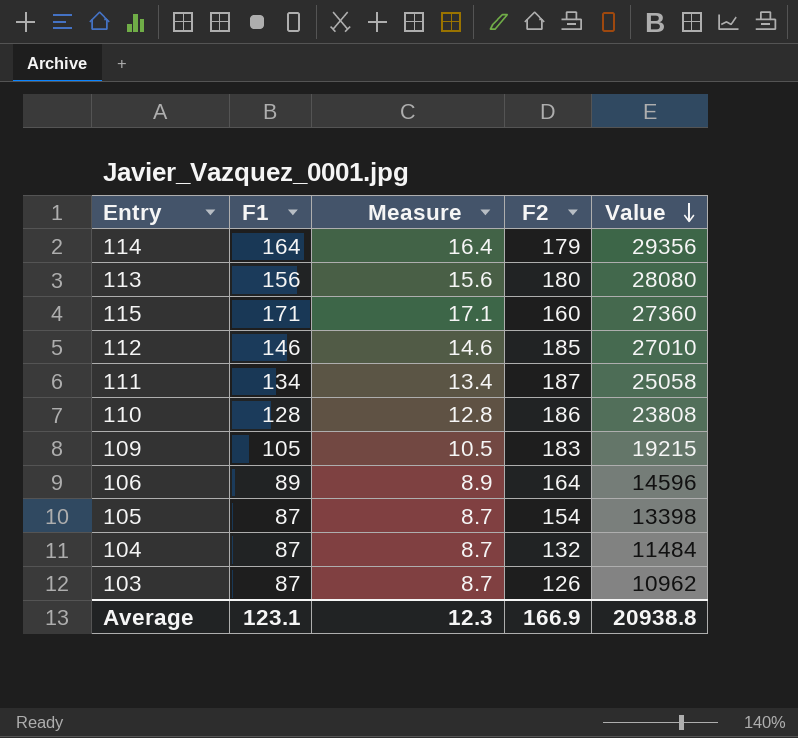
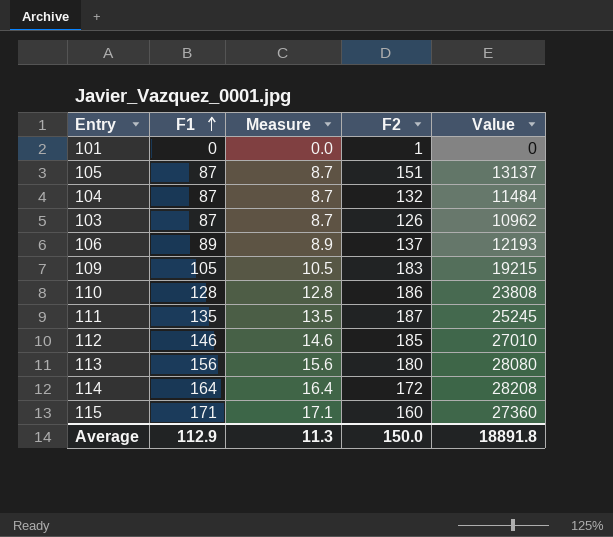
row order: Value descending -> F1 ascending
row 101: none -> 0 | 0.0 | 1 | 0
105 | F2: 154 -> 151
105 | Value: 13398 -> 13137
106 | F2: 164 -> 137
106 | Value: 14596 -> 12193
111 | F1: 134 -> 135
111 | Measure: 13.4 -> 13.5
111 | Value: 25058 -> 25245
114 | F2: 179 -> 172
114 | Value: 29356 -> 28208
Average | F1: 123.1 -> 112.9
Average | Measure: 12.3 -> 11.3
Average | F2: 166.9 -> 150.0
Average | Value: 20938.8 -> 18891.8

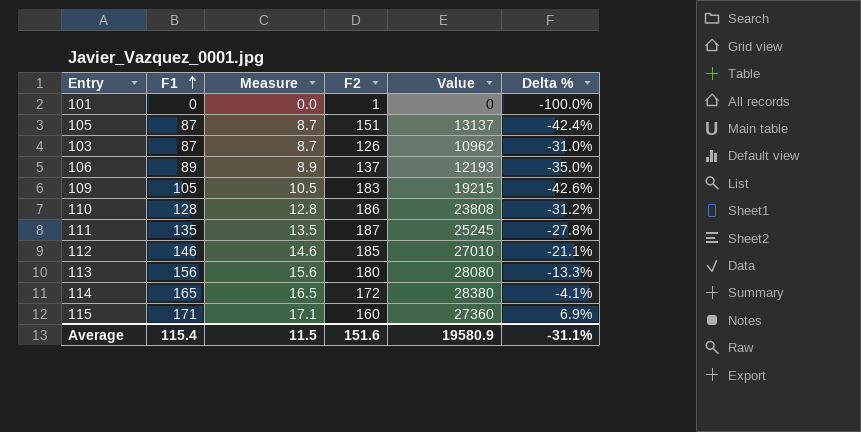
column Delta % | formula: none -> ([F1] - [F2]) / [F2]
row 104: 87 | 8.7 | 132 | 11484 -> none
114 | F1: 164 -> 165
114 | Measure: 16.4 -> 16.5
114 | Value: 28208 -> 28380
Average | F1: 112.9 -> 115.4
Average | Measure: 11.3 -> 11.5
Average | F2: 150.0 -> 151.6
Average | Value: 18891.8 -> 19580.9

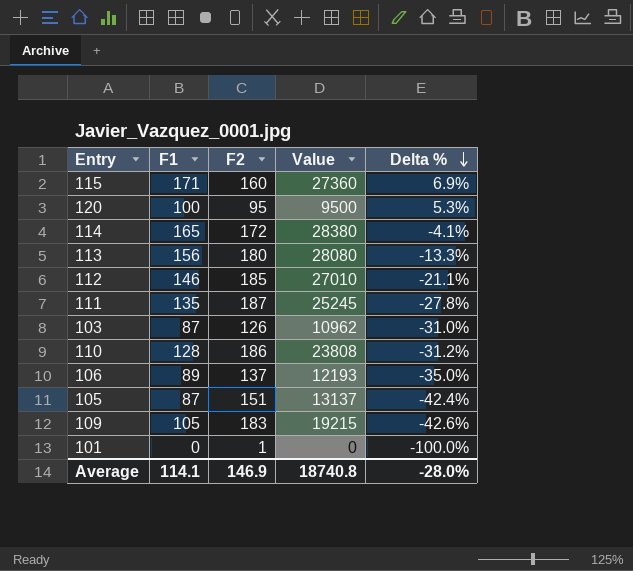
row order: F1 ascending -> Delta % descending
column Measure | formula: [F1] * 0.1 -> none
row 120: none -> 100 | 95 | 9500 | 5.3%
Average | F1: 115.4 -> 114.1
Average | F2: 151.6 -> 146.9
Average | Value: 19580.9 -> 18740.8
Average | Delta %: -31.1% -> -28.0%

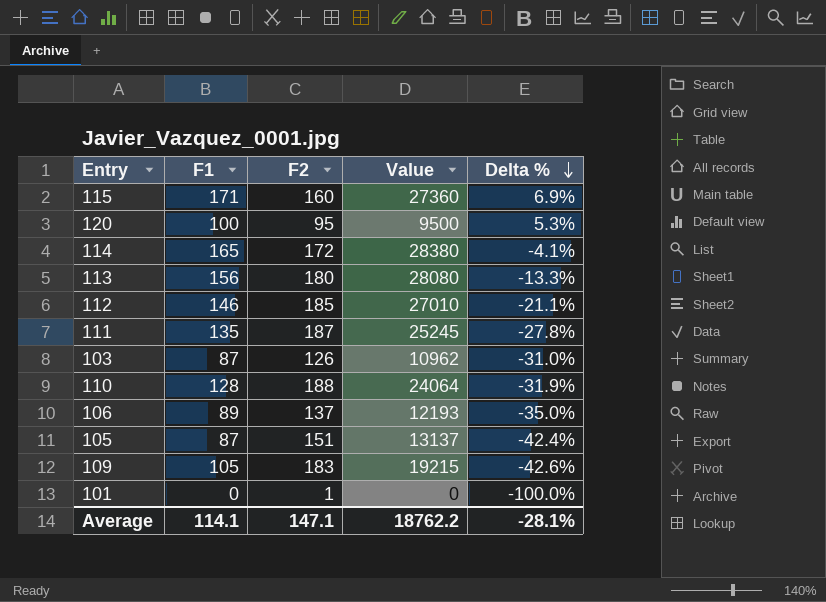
110 | F2: 186 -> 188
110 | Value: 23808 -> 24064
110 | Delta %: -31.2% -> -31.9%
Average | F2: 146.9 -> 147.1
Average | Value: 18740.8 -> 18762.2
Average | Delta %: -28.0% -> -28.1%

